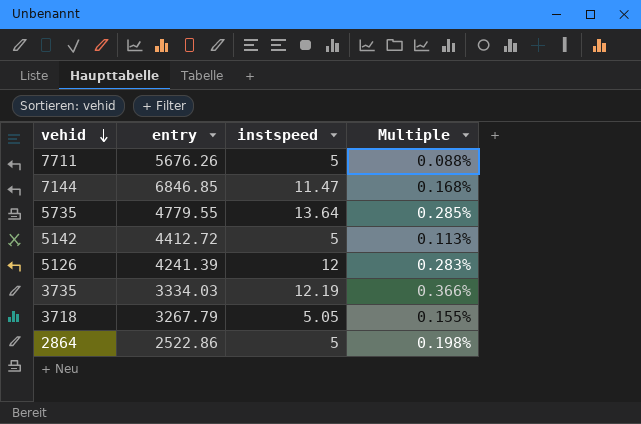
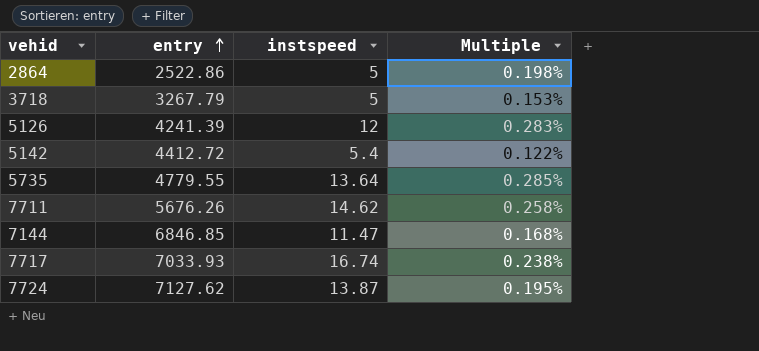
row order: vehid descending -> entry ascending
row 3735: 3334.03 | 12.19 | 0.366% -> none
3718 | instspeed: 5.05 -> 5
3718 | Multiple: 0.155% -> 0.153%
5142 | instspeed: 5 -> 5.4
5142 | Multiple: 0.113% -> 0.122%
7711 | instspeed: 5 -> 14.62
7711 | Multiple: 0.088% -> 0.258%
row 7717: none -> 7033.93 | 16.74 | 0.238%
row 7724: none -> 7127.62 | 13.87 | 0.195%

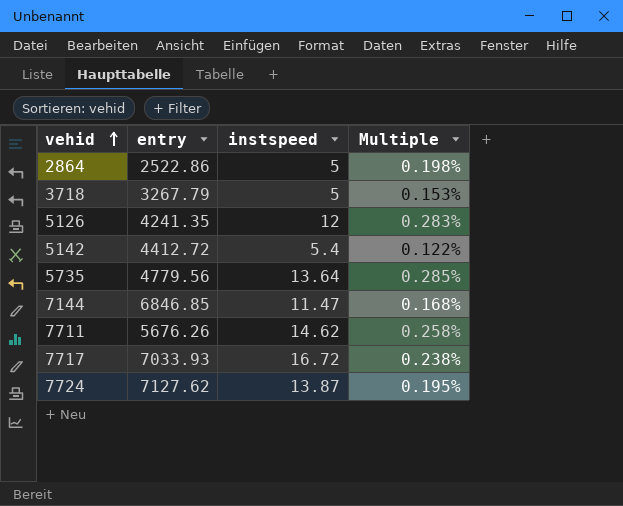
row order: entry ascending -> vehid ascending
5126 | entry: 4241.39 -> 4241.35
5735 | entry: 4779.55 -> 4779.56
7717 | instspeed: 16.74 -> 16.72

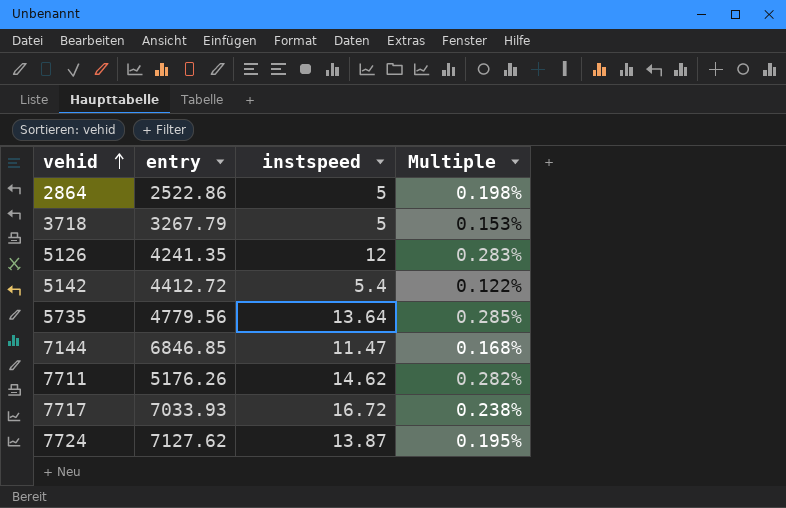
7711 | entry: 5676.26 -> 5176.26
7711 | Multiple: 0.258% -> 0.282%

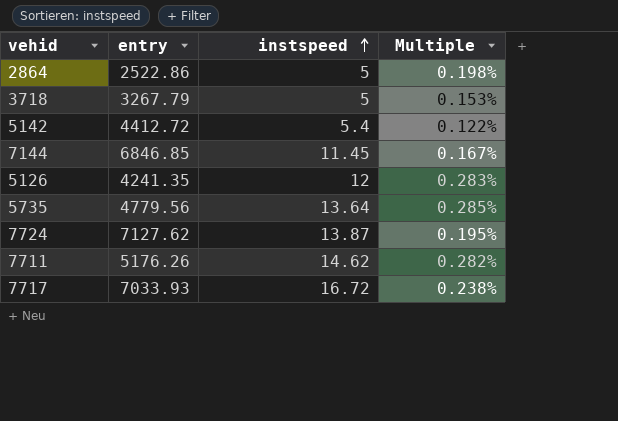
row order: vehid ascending -> instspeed ascending
7144 | instspeed: 11.47 -> 11.45
7144 | Multiple: 0.168% -> 0.167%

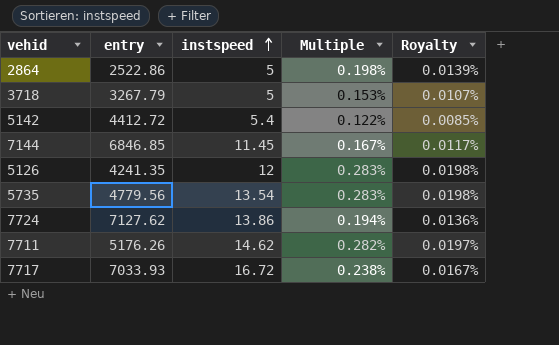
column Royalty | formula: none -> [Multiple] * 0.07
5735 | instspeed: 13.64 -> 13.54
5735 | Multiple: 0.285% -> 0.283%
7724 | instspeed: 13.87 -> 13.86
7724 | Multiple: 0.195% -> 0.194%

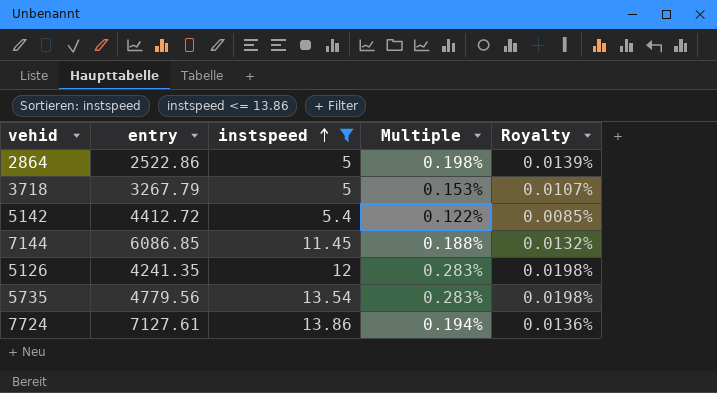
filter: none -> instspeed <= 13.86
7144 | entry: 6846.85 -> 6086.85
7144 | Multiple: 0.167% -> 0.188%
7144 | Royalty: 0.0117% -> 0.0132%
7724 | entry: 7127.62 -> 7127.61

